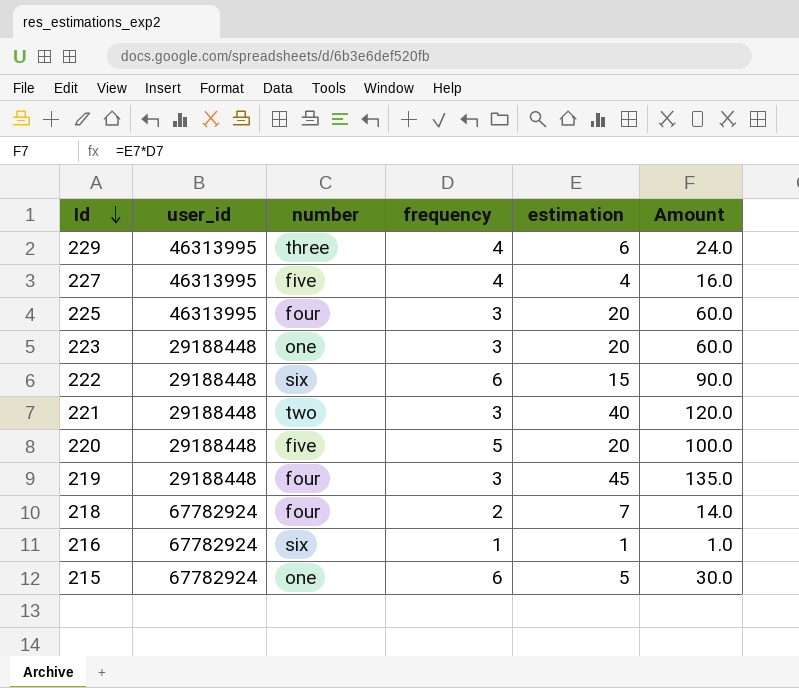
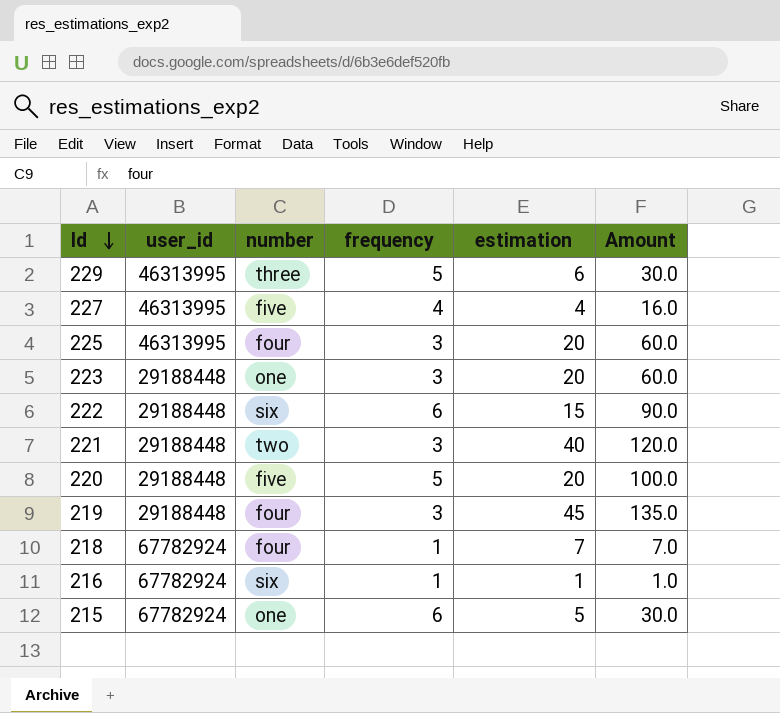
229 | frequency: 4 -> 5
229 | Amount: 24.0 -> 30.0
218 | frequency: 2 -> 1
218 | Amount: 14.0 -> 7.0

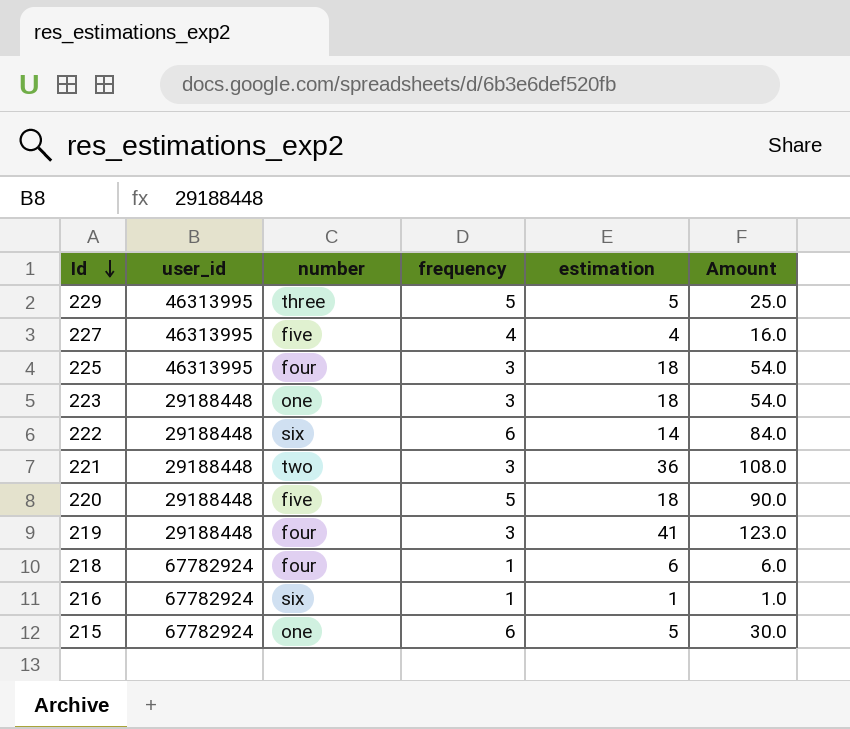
229 | estimation: 6 -> 5
229 | Amount: 30.0 -> 25.0
225 | estimation: 20 -> 18
225 | Amount: 60.0 -> 54.0
223 | estimation: 20 -> 18
223 | Amount: 60.0 -> 54.0
222 | estimation: 15 -> 14
222 | Amount: 90.0 -> 84.0
221 | estimation: 40 -> 36
221 | Amount: 120.0 -> 108.0
220 | estimation: 20 -> 18
220 | Amount: 100.0 -> 90.0
219 | estimation: 45 -> 41
219 | Amount: 135.0 -> 123.0
218 | estimation: 7 -> 6
218 | Amount: 7.0 -> 6.0

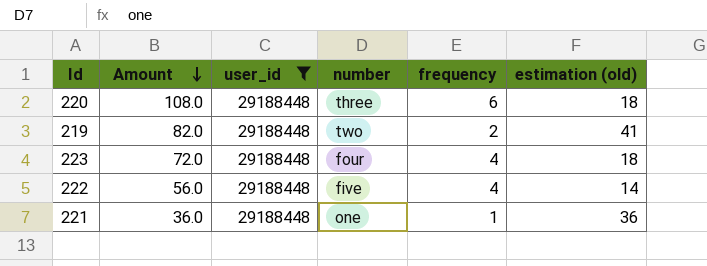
filter: none -> user_id = 29188448
row order: Id descending -> Amount descending
column Amount | position: 6 -> 2
column name: estimation -> estimation (old)
220 | Amount: 90.0 -> 108.0
220 | number: five -> three
220 | frequency: 5 -> 6
219 | Amount: 123.0 -> 82.0
219 | number: four -> two
219 | frequency: 3 -> 2
223 | Amount: 54.0 -> 72.0
223 | number: one -> four
223 | frequency: 3 -> 4
222 | Amount: 84.0 -> 56.0
222 | number: six -> five
222 | frequency: 6 -> 4
221 | Amount: 108.0 -> 36.0
221 | number: two -> one
221 | frequency: 3 -> 1

